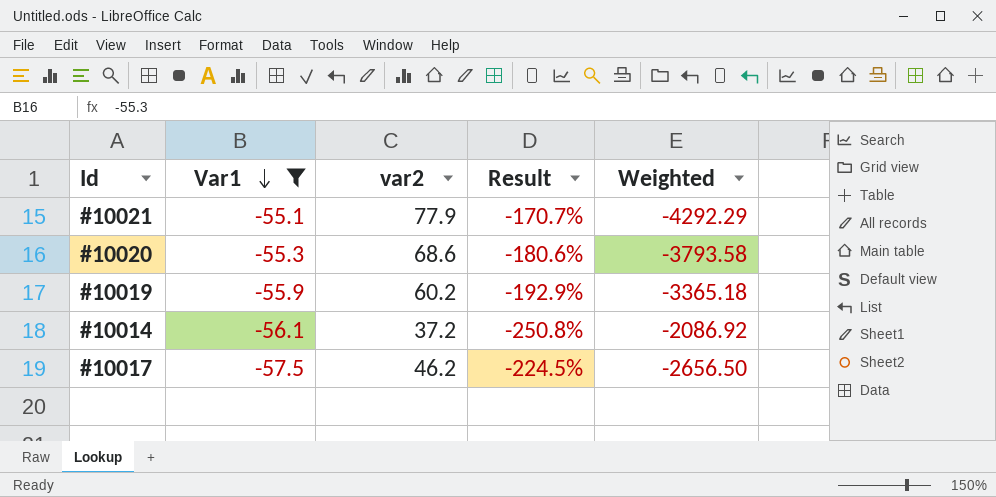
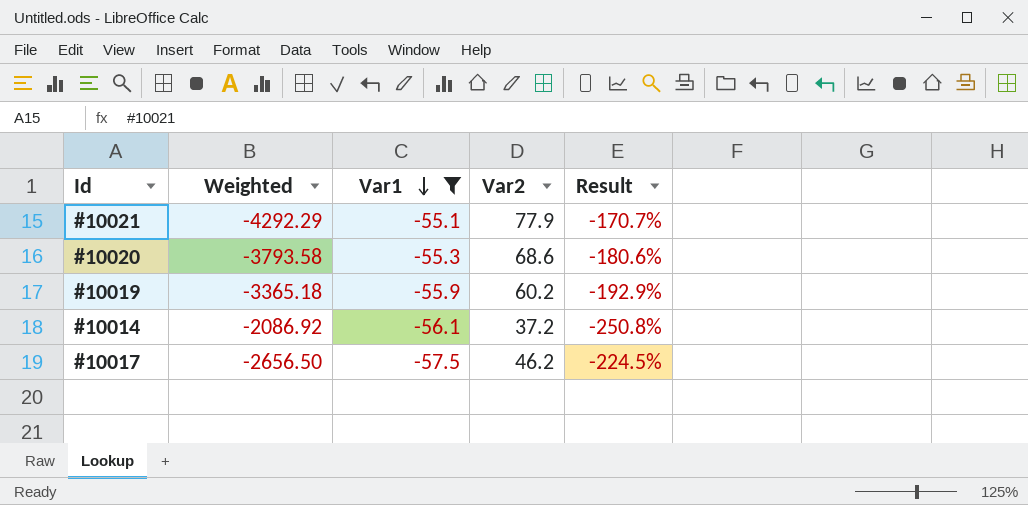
column Weighted | position: 5 -> 2
column name: var2 -> Var2

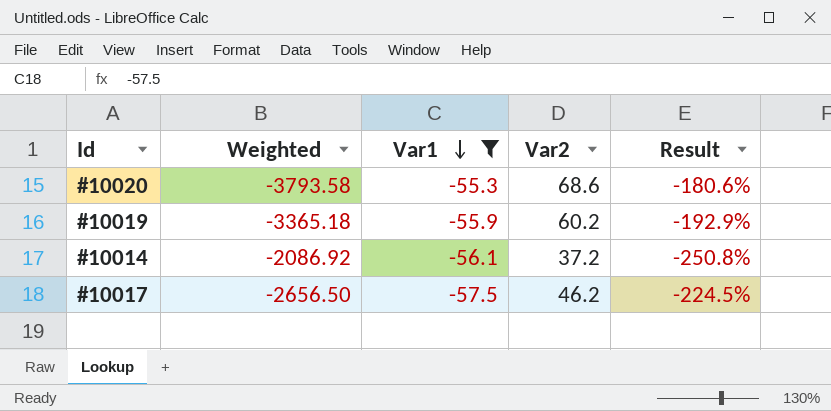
row #10021: -4292.29 | -55.1 | 77.9 | -170.7% -> none

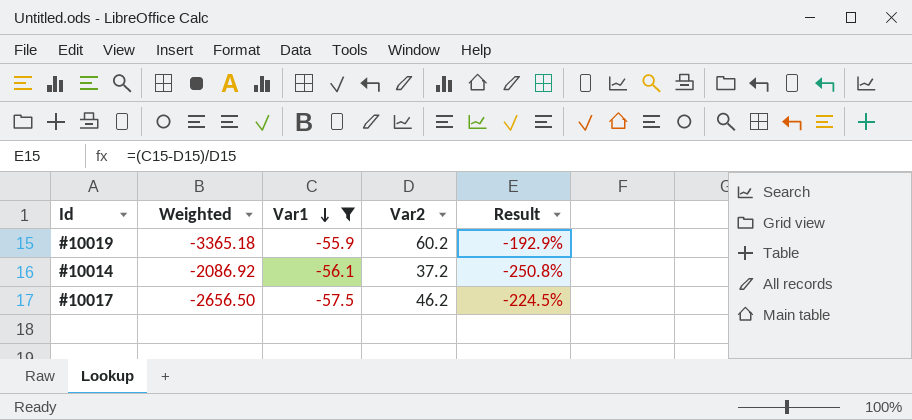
row #10020: -3793.58 | -55.3 | 68.6 | -180.6% -> none

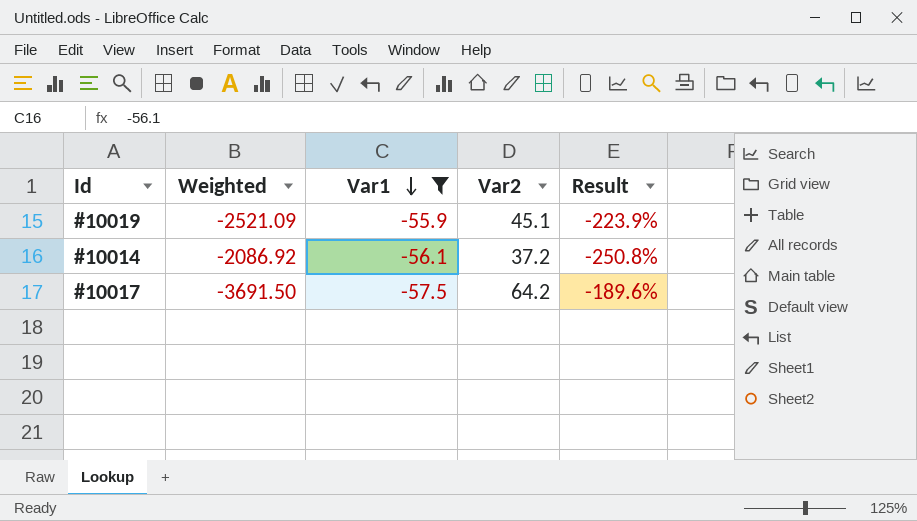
#10019 | Weighted: -3365.18 -> -2521.09
#10019 | Var2: 60.2 -> 45.1
#10019 | Result: -192.9% -> -223.9%
#10017 | Weighted: -2656.50 -> -3691.50
#10017 | Var2: 46.2 -> 64.2
#10017 | Result: -224.5% -> -189.6%

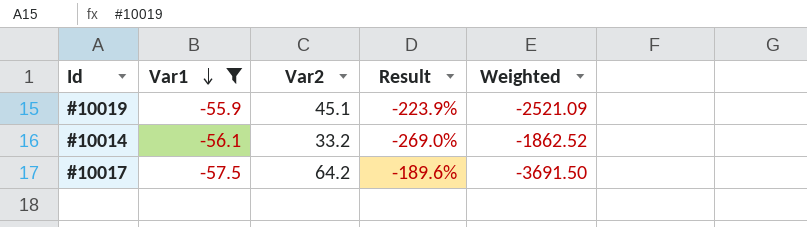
column Weighted | position: 2 -> 5
#10014 | Var2: 37.2 -> 33.2
#10014 | Result: -250.8% -> -269.0%
#10014 | Weighted: -2086.92 -> -1862.52

